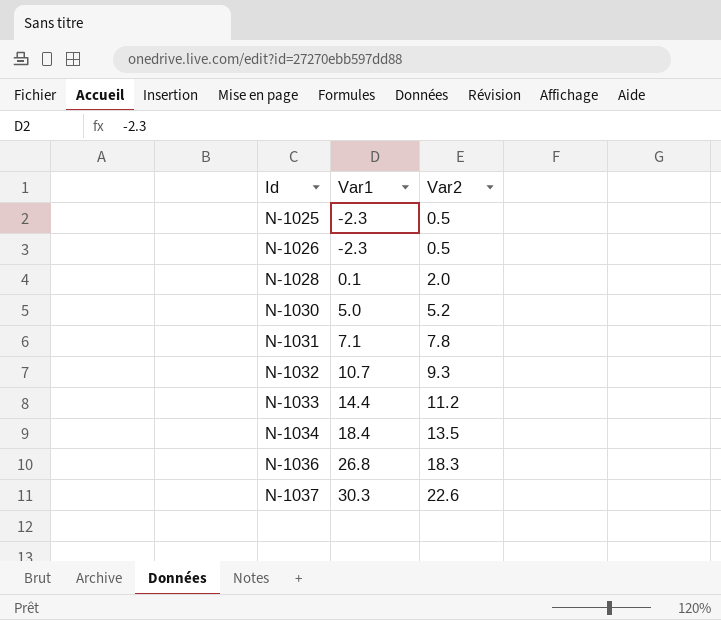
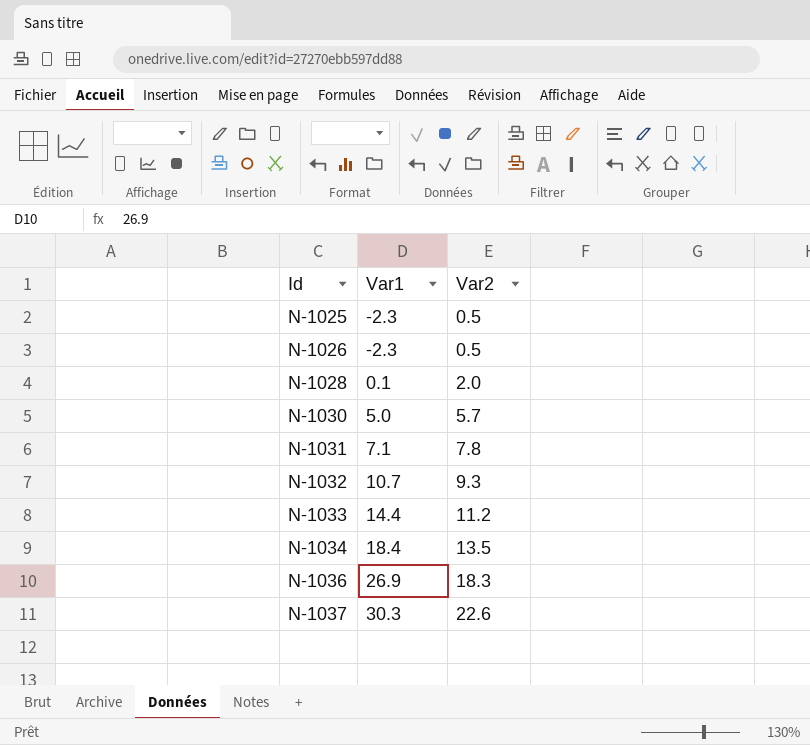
N-1030 | Var2: 5.2 -> 5.7
N-1036 | Var1: 26.8 -> 26.9

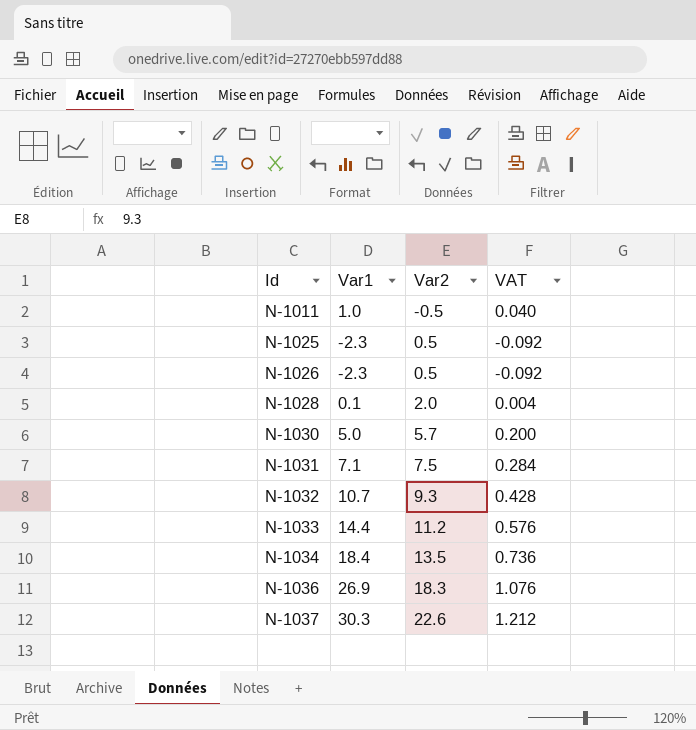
column VAT | formula: none -> [Var1] * 0.04
row N-1011: none -> 1.0 | -0.5 | 0.040
N-1031 | Var2: 7.8 -> 7.5

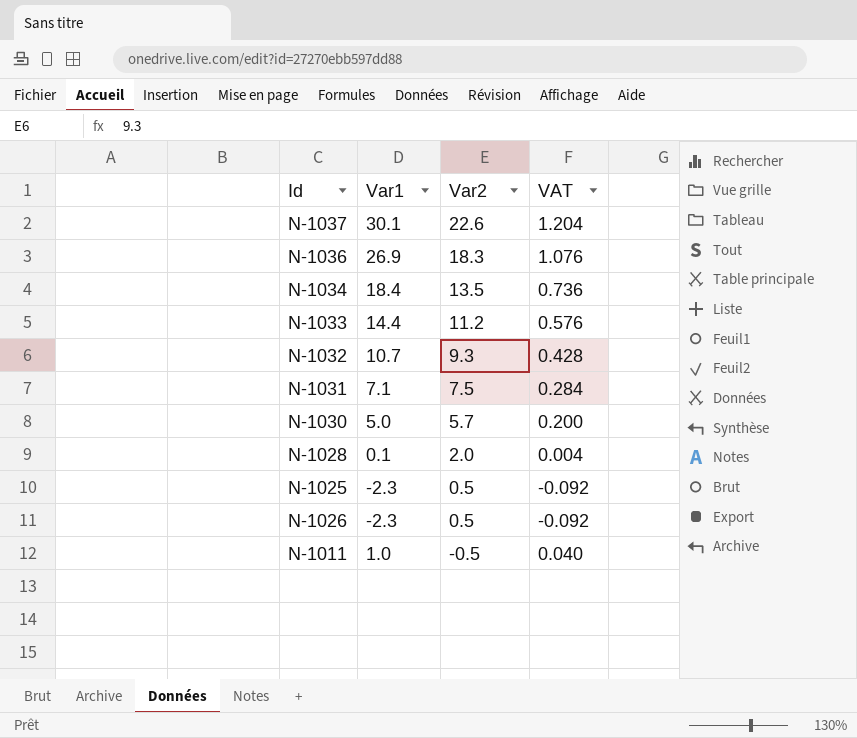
row order: Id ascending -> Var2 descending
N-1037 | Var1: 30.3 -> 30.1
N-1037 | VAT: 1.212 -> 1.204

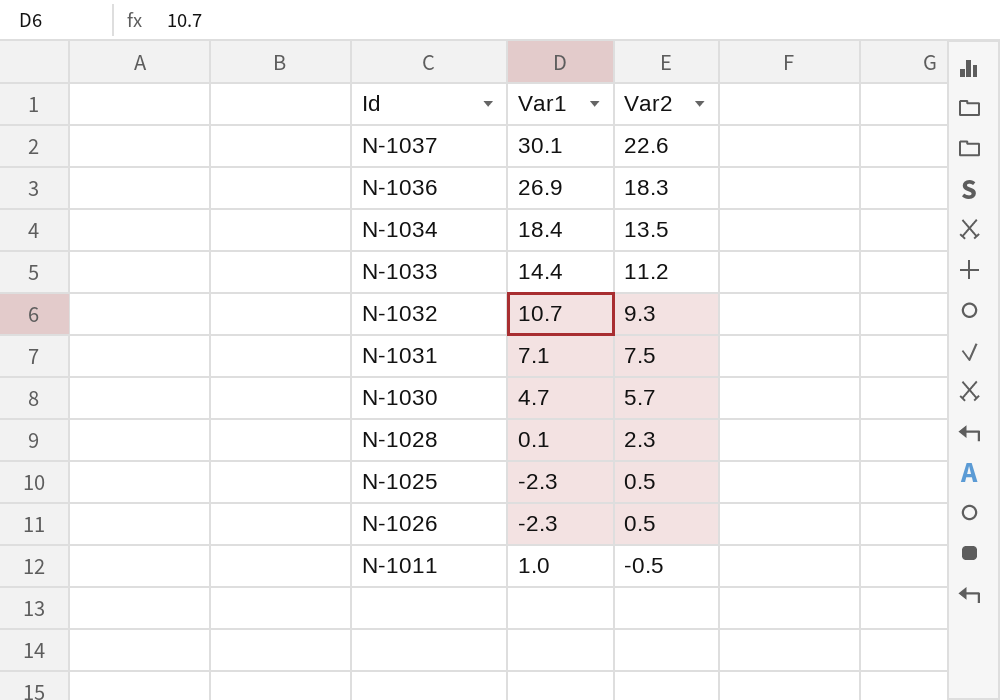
column VAT | formula: [Var1] * 0.04 -> none
N-1030 | Var1: 5.0 -> 4.7
N-1028 | Var2: 2.0 -> 2.3

